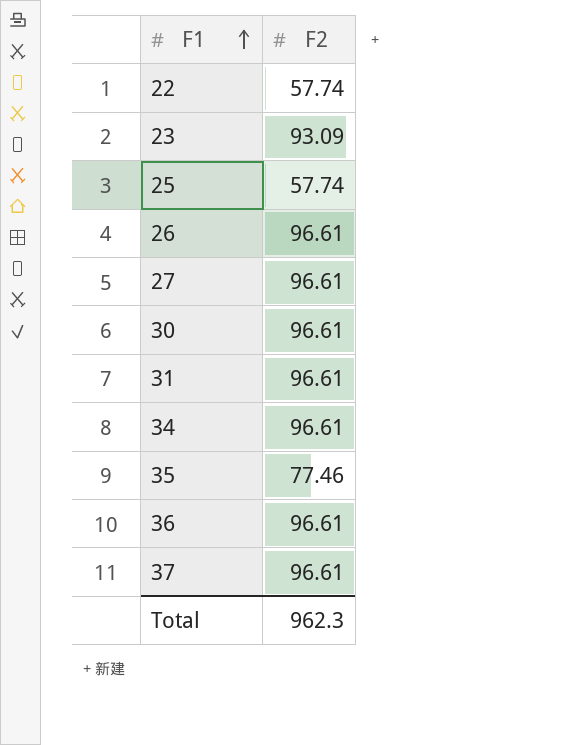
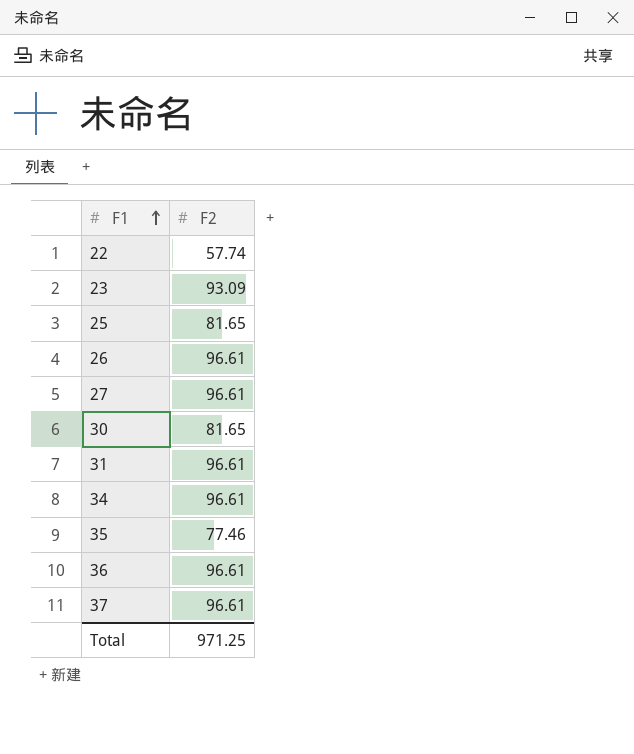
25 | F2: 57.74 -> 81.65
30 | F2: 96.61 -> 81.65
Total | F2: 962.3 -> 971.25

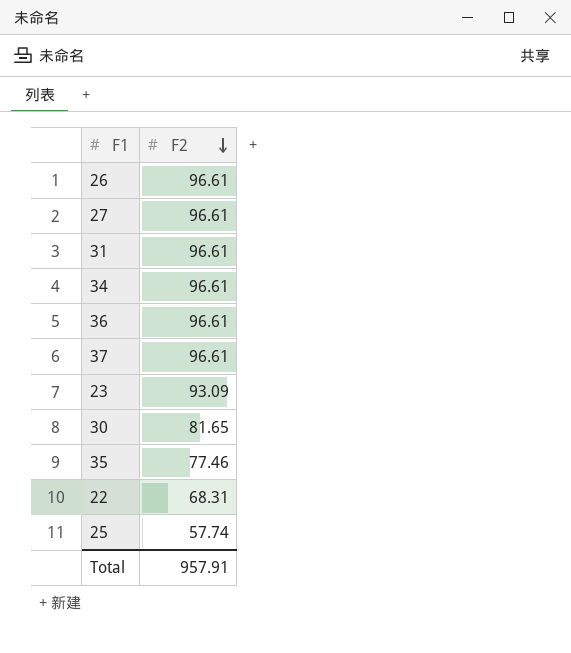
row order: F1 ascending -> F2 descending
22 | F2: 57.74 -> 68.31
25 | F2: 81.65 -> 57.74
Total | F2: 971.25 -> 957.91

